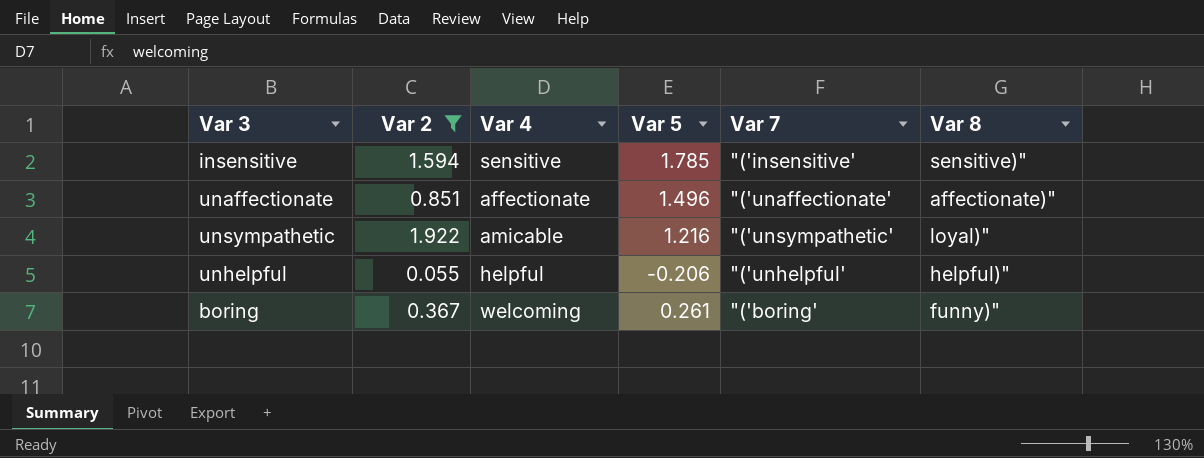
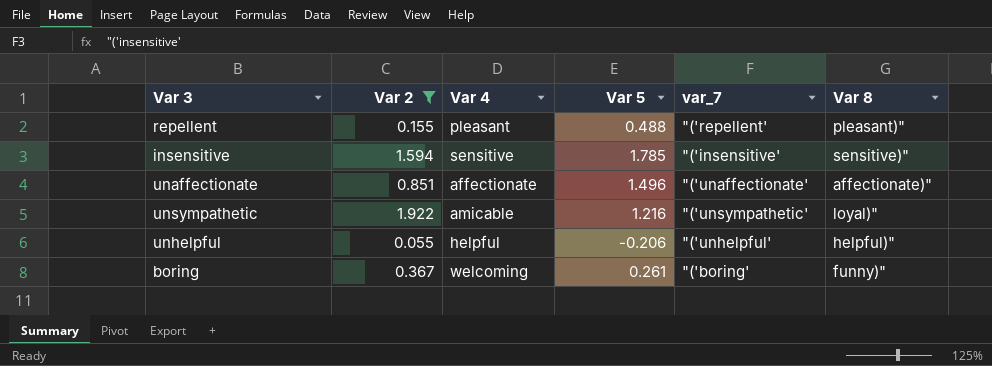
column name: Var 7 -> var_7
row repellent: none -> 0.155 | pleasant | 0.488 | "('repellent' | pleasant)"

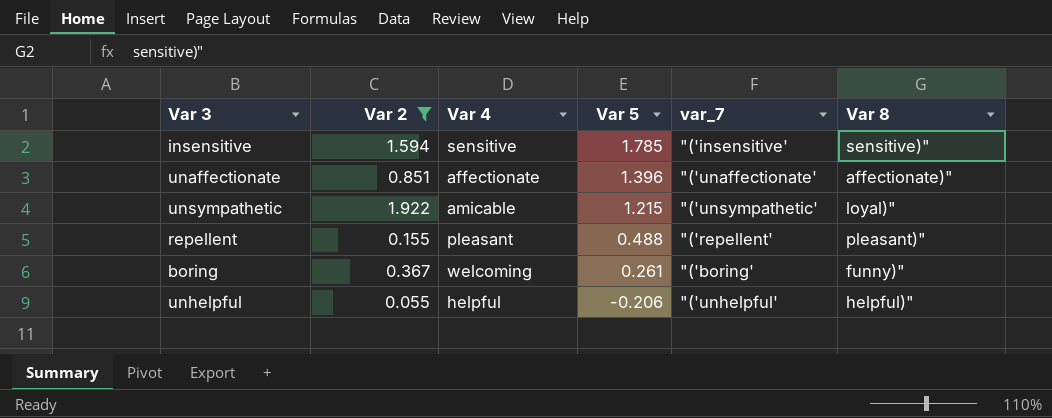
row order: none -> Var 5 descending
unaffectionate | Var 5: 1.496 -> 1.396
unsympathetic | Var 5: 1.216 -> 1.215

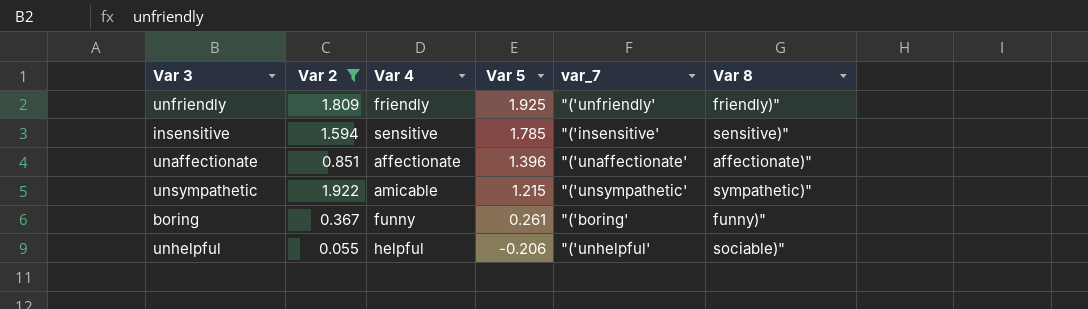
row repellent: 0.155 | pleasant | 0.488 | "('repellent' | pleasant)" -> none
row unfriendly: none -> 1.809 | friendly | 1.925 | "('unfriendly' | friendly)"
unsympathetic | Var 8: loyal)" -> sympathetic)"
boring | Var 4: welcoming -> funny
unhelpful | Var 8: helpful)" -> sociable)"

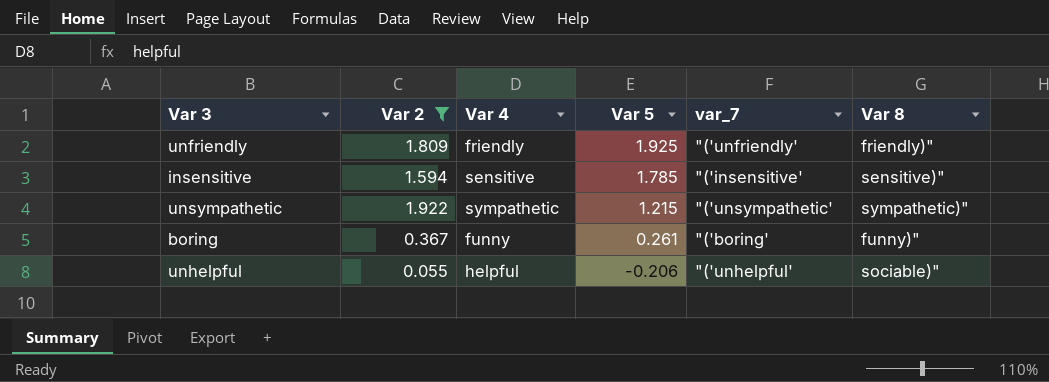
row unaffectionate: 0.851 | affectionate | 1.396 | "('unaffectionate' | affectionate)" -> none
unsympathetic | Var 4: amicable -> sympathetic

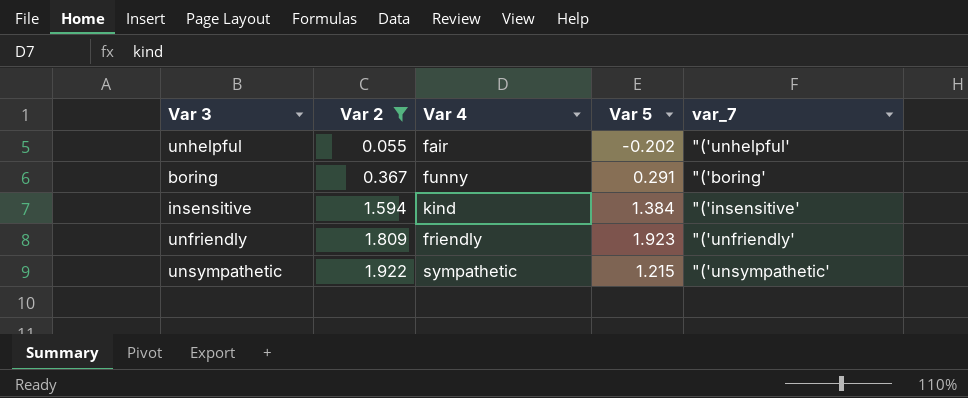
row order: Var 5 descending -> Var 2 ascending
column Var 8 | position: 6 -> none
unhelpful | Var 4: helpful -> fair
unhelpful | Var 5: -0.206 -> -0.202
boring | Var 5: 0.261 -> 0.291
insensitive | Var 4: sensitive -> kind
insensitive | Var 5: 1.785 -> 1.384
unfriendly | Var 5: 1.925 -> 1.923

